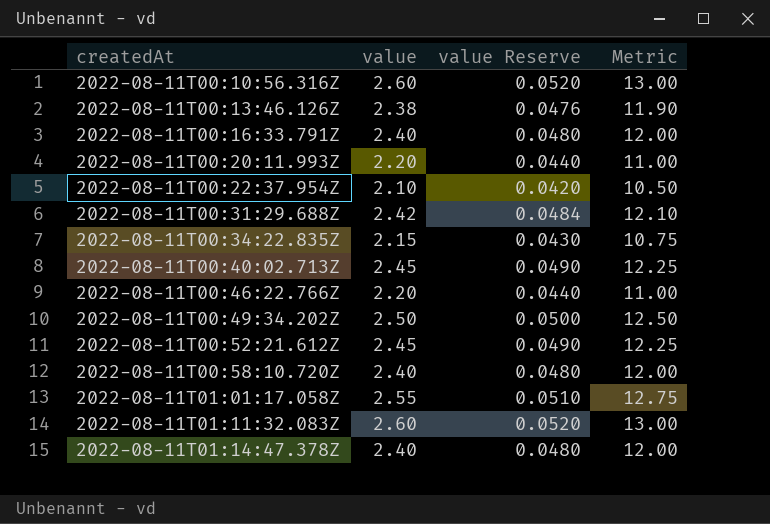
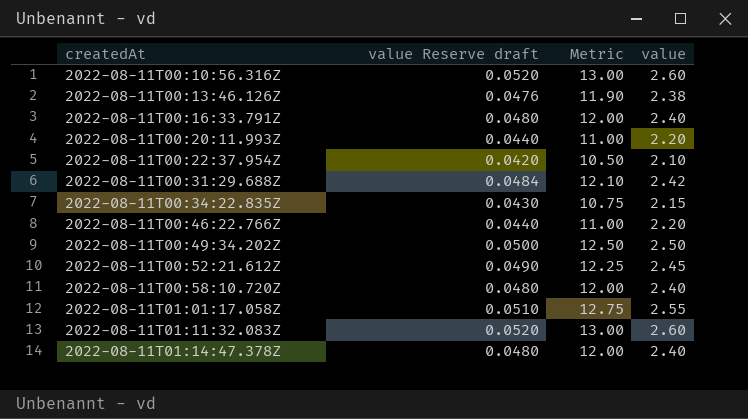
column name: value Reserve -> value Reserve draft
column value | position: 2 -> 4
row 2022-08-11T00:40:02.713Z: 2.45 | 0.0490 | 12.25 -> none

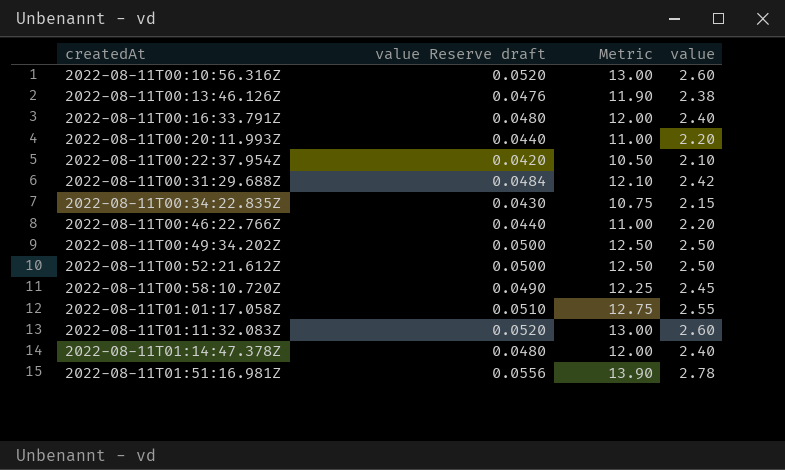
2022-08-11T00:52:21.612Z | value Reserve draft: 0.0490 -> 0.0500
2022-08-11T00:52:21.612Z | Metric: 12.25 -> 12.50
2022-08-11T00:52:21.612Z | value: 2.45 -> 2.50
2022-08-11T00:58:10.720Z | value Reserve draft: 0.0480 -> 0.0490
2022-08-11T00:58:10.720Z | Metric: 12.00 -> 12.25
2022-08-11T00:58:10.720Z | value: 2.40 -> 2.45
row 2022-08-11T01:51:16.981Z: none -> 0.0556 | 13.90 | 2.78

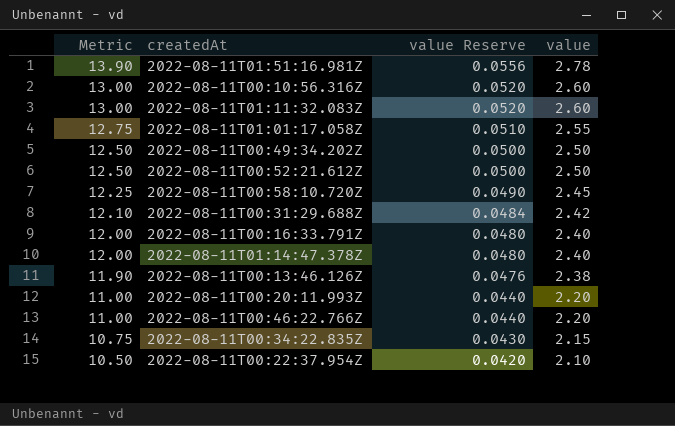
row order: createdAt ascending -> Metric descending
column Metric | position: 3 -> 1
column name: value Reserve draft -> value Reserve

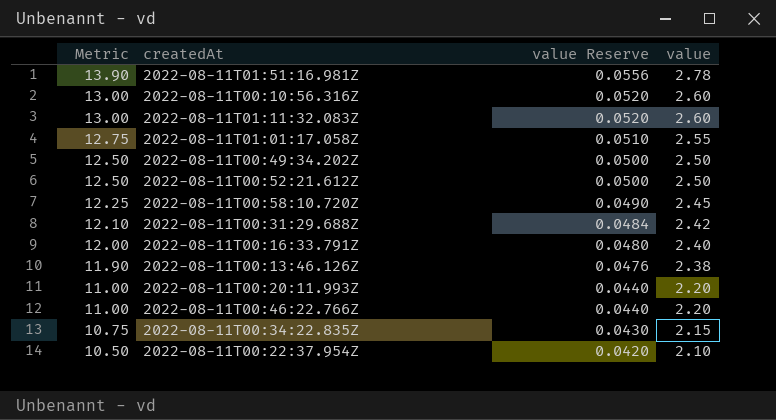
row 2022-08-11T01:14:47.378Z: 12.00 | 0.0480 | 2.40 -> none

